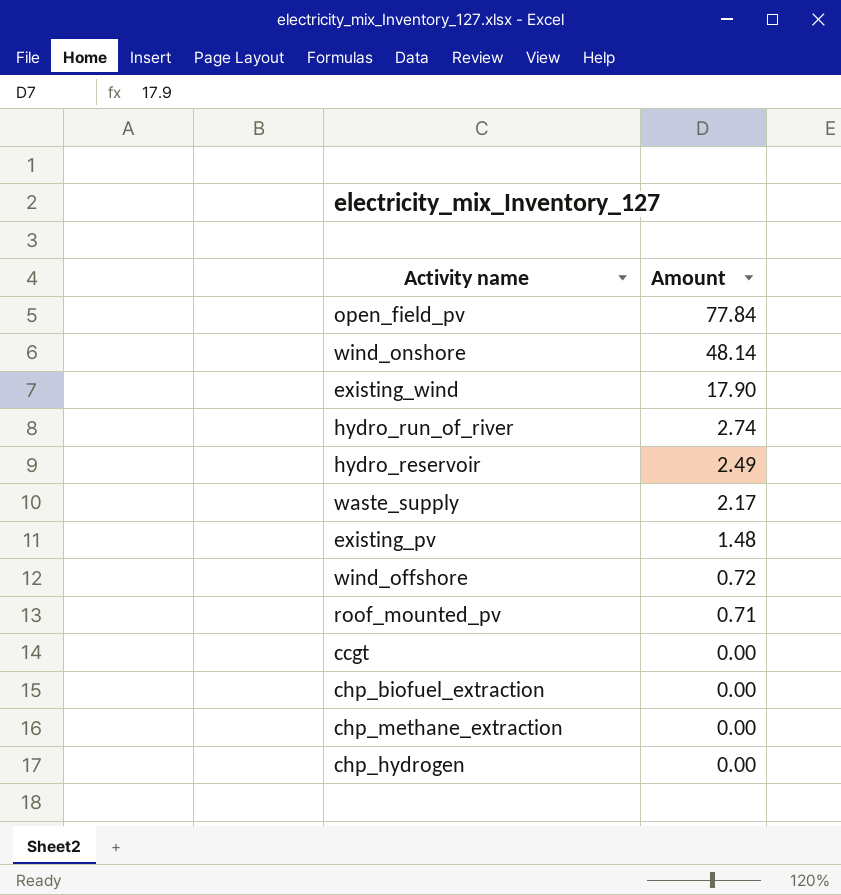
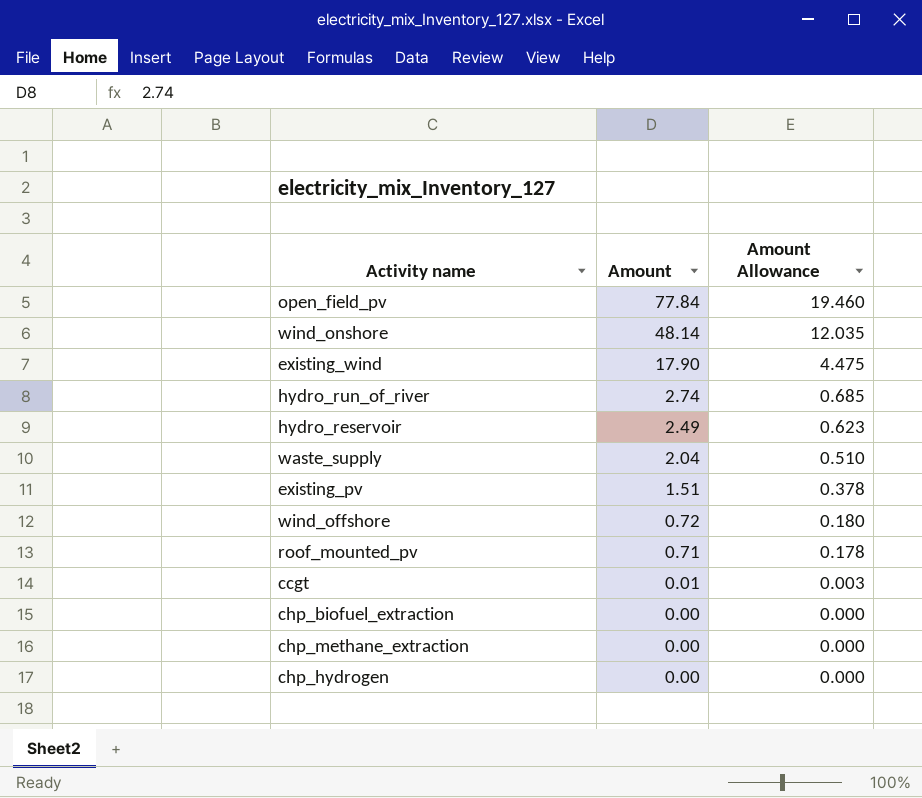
column Amount Allowance | formula: none -> [Amount] * 0.25
waste_supply | Amount: 2.17 -> 2.04
existing_pv | Amount: 1.48 -> 1.51
ccgt | Amount: 0.00 -> 0.01

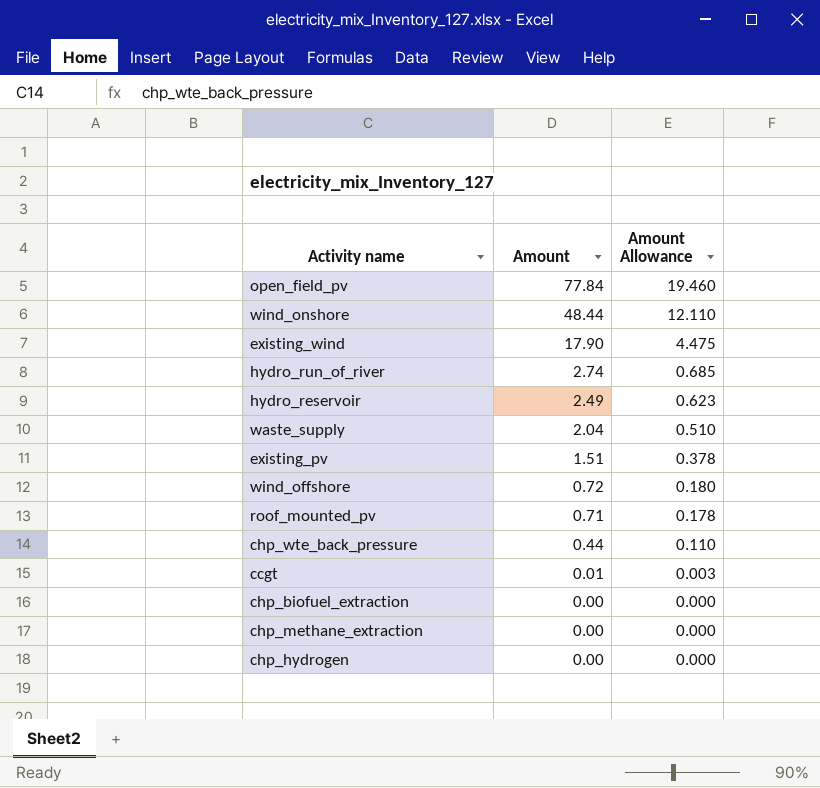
wind_onshore | Amount: 48.14 -> 48.44
wind_onshore | Amount Allowance: 12.035 -> 12.110
row chp_wte_back_pressure: none -> 0.44 | 0.110

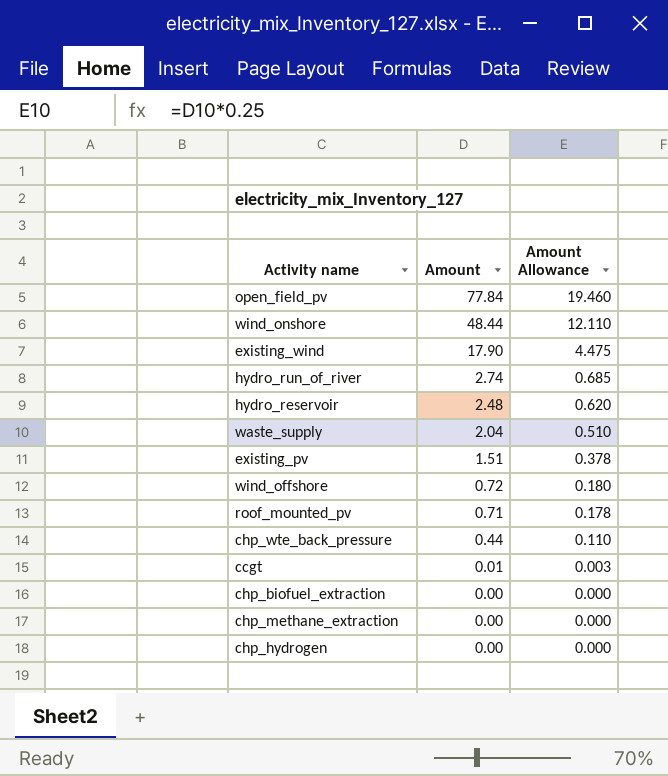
hydro_reservoir | Amount: 2.49 -> 2.48
hydro_reservoir | Amount Allowance: 0.623 -> 0.620

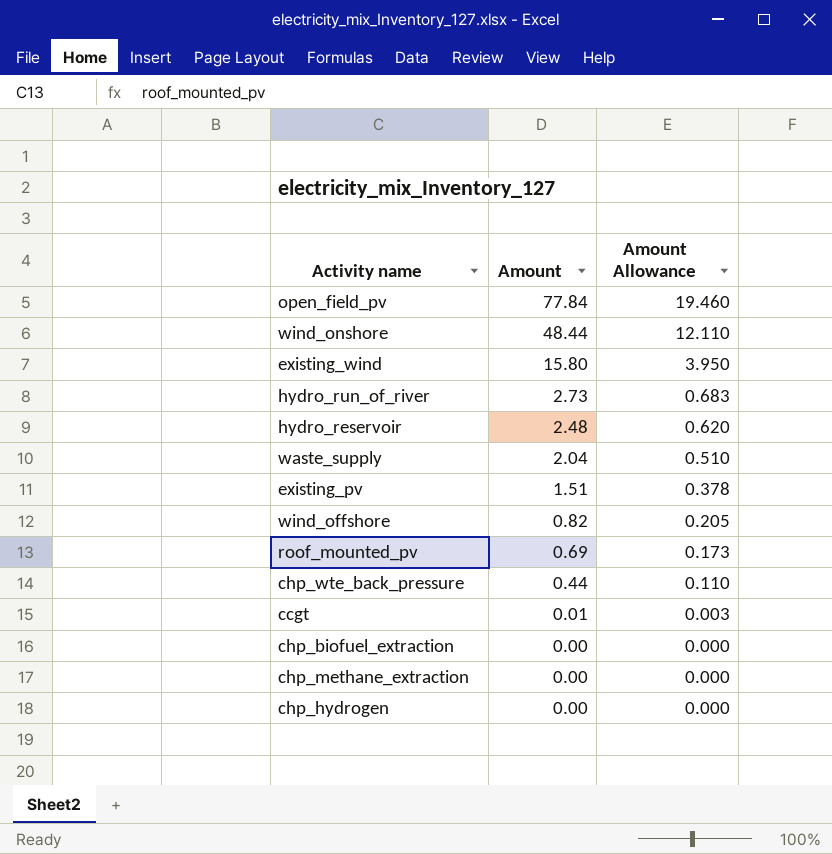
existing_wind | Amount: 17.90 -> 15.80
existing_wind | Amount Allowance: 4.475 -> 3.950
hydro_run_of_river | Amount: 2.74 -> 2.73
hydro_run_of_river | Amount Allowance: 0.685 -> 0.683
wind_offshore | Amount: 0.72 -> 0.82
wind_offshore | Amount Allowance: 0.180 -> 0.205
roof_mounted_pv | Amount: 0.71 -> 0.69
roof_mounted_pv | Amount Allowance: 0.178 -> 0.173

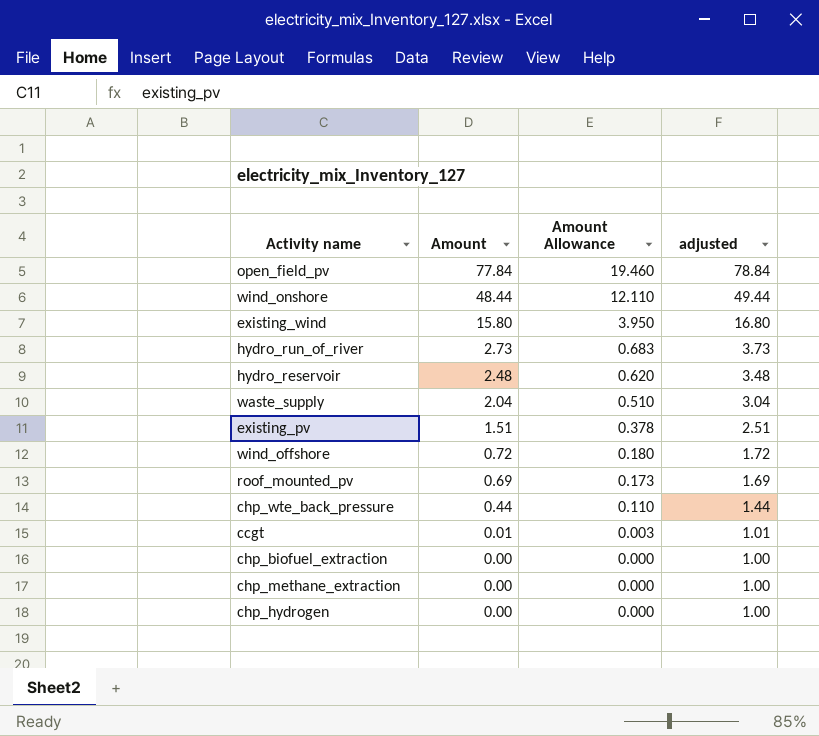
column adjusted | formula: none -> [Amount] + 1
wind_offshore | Amount: 0.82 -> 0.72
wind_offshore | Amount Allowance: 0.205 -> 0.180

